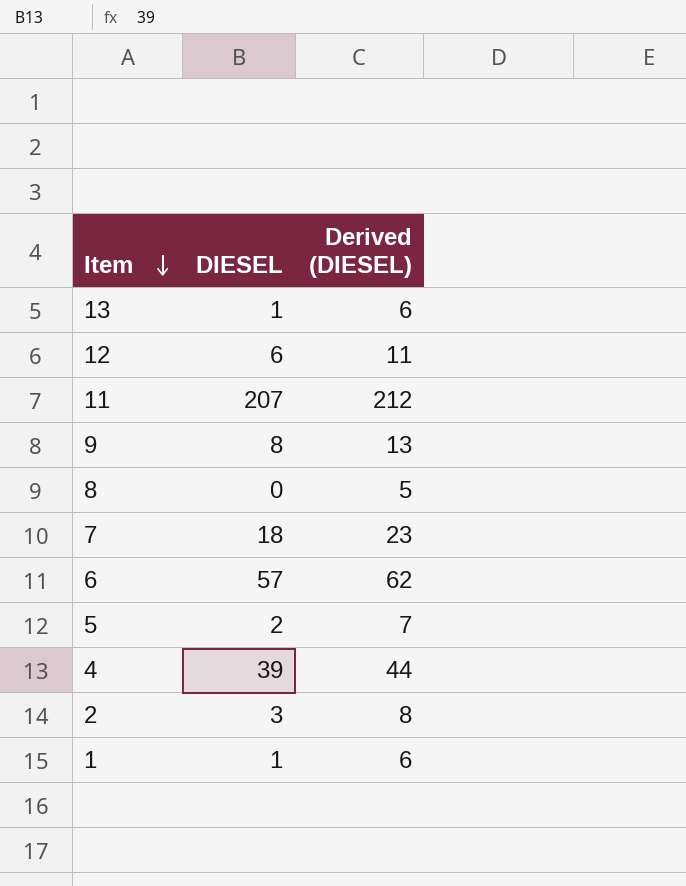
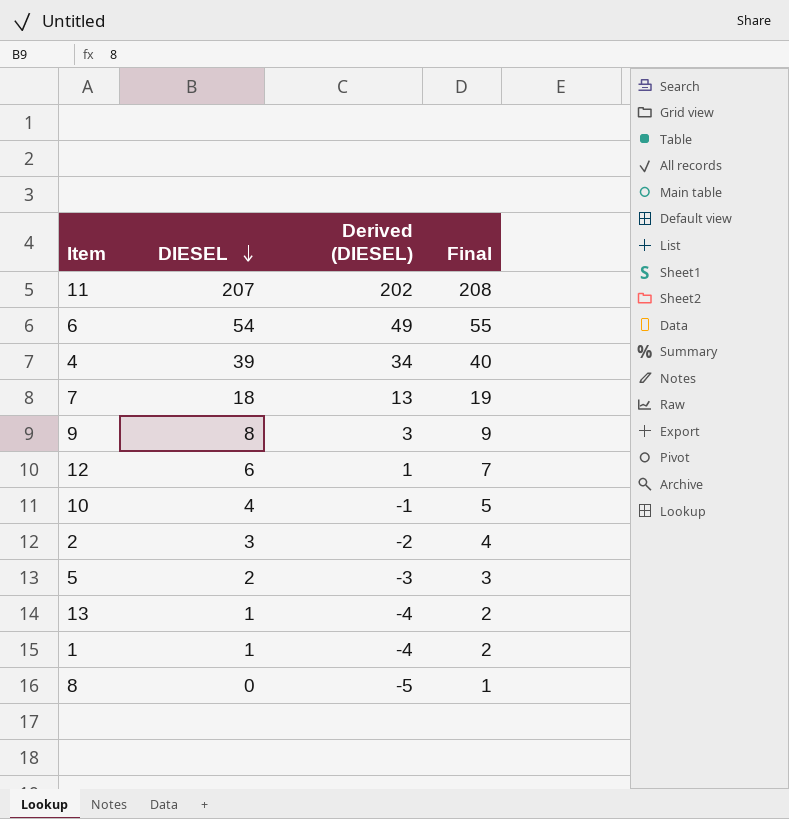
row order: Item descending -> DIESEL descending
column Derived (DIESEL) | formula: [DIESEL] + 5 -> [DIESEL] - 5
column Final | formula: none -> [DIESEL] + 1
6 | DIESEL: 57 -> 54
row 10: none -> 4 | -1 | 5

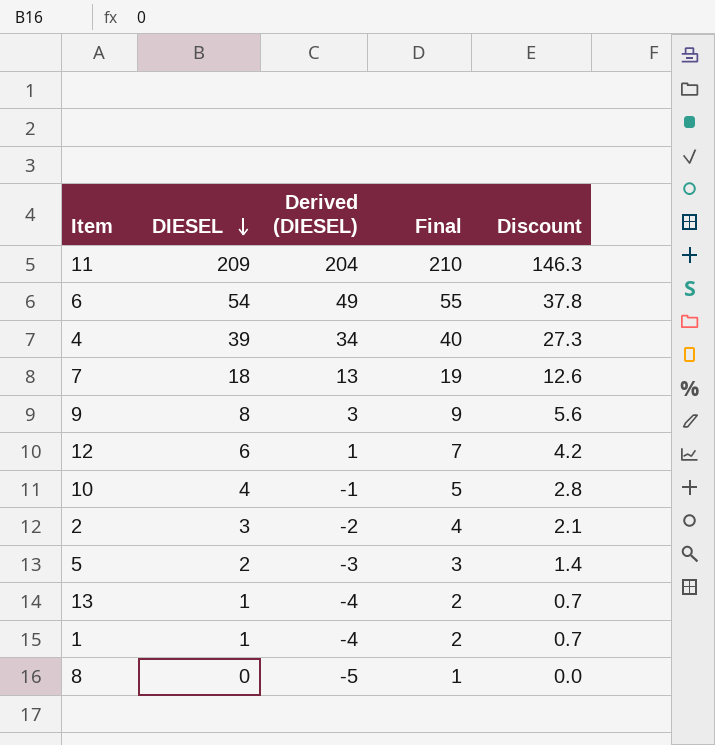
column Discount | formula: none -> [DIESEL] * 0.7
11 | DIESEL: 207 -> 209
11 | Derived (DIESEL): 202 -> 204
11 | Final: 208 -> 210

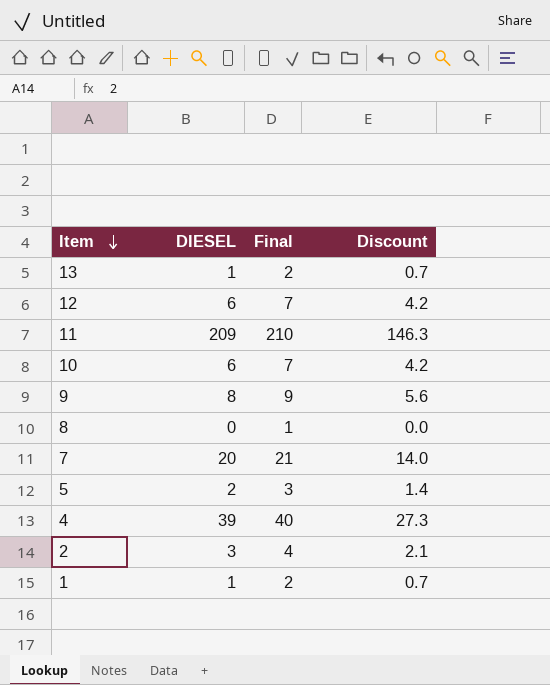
row order: DIESEL descending -> Item descending
column Derived (DIESEL) | formula: [DIESEL] - 5 -> none
row 6: 54 | 49 | 55 | 37.8 -> none
10 | DIESEL: 4 -> 6
10 | Final: 5 -> 7
10 | Discount: 2.8 -> 4.2
7 | DIESEL: 18 -> 20
7 | Final: 19 -> 21
7 | Discount: 12.6 -> 14.0

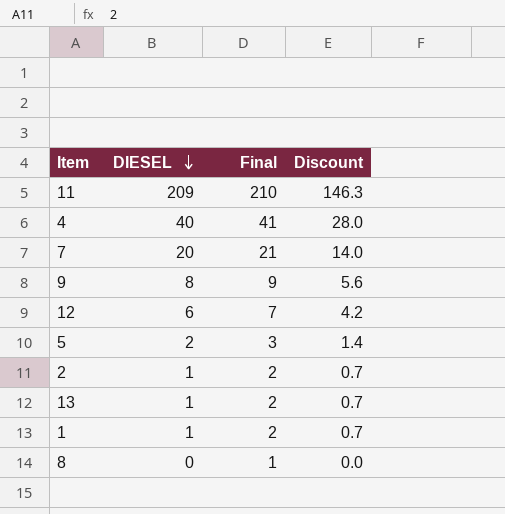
row order: Item descending -> DIESEL descending
row 10: 6 | 7 | 4.2 -> none
4 | DIESEL: 39 -> 40
4 | Final: 40 -> 41
4 | Discount: 27.3 -> 28.0
2 | DIESEL: 3 -> 1
2 | Final: 4 -> 2
2 | Discount: 2.1 -> 0.7

